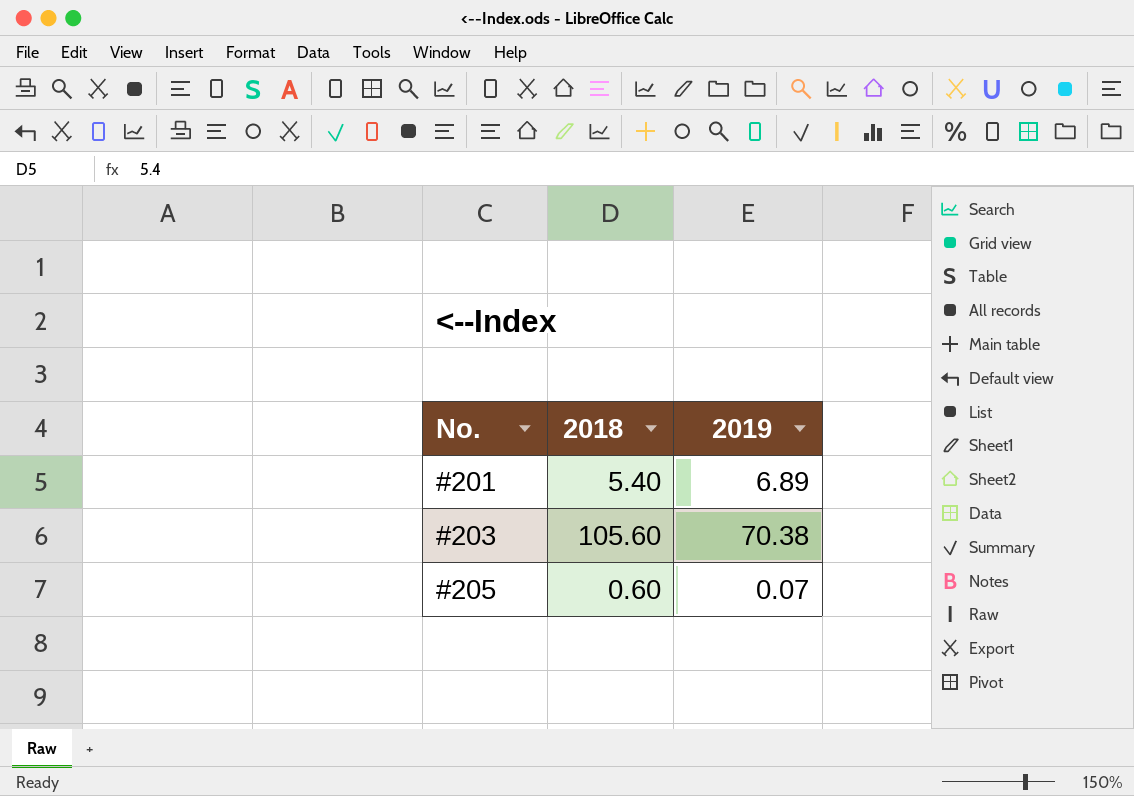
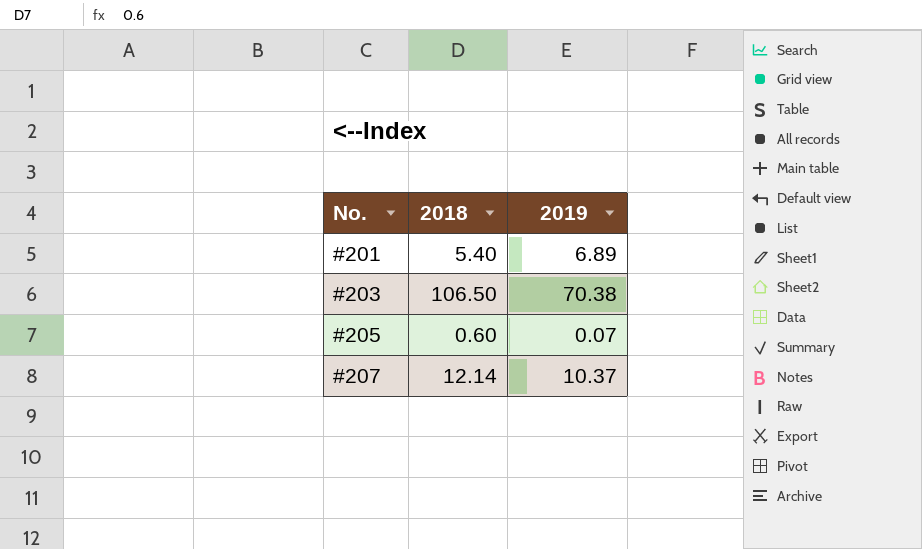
#203 | 2018: 105.60 -> 106.50
row #207: none -> 12.14 | 10.37

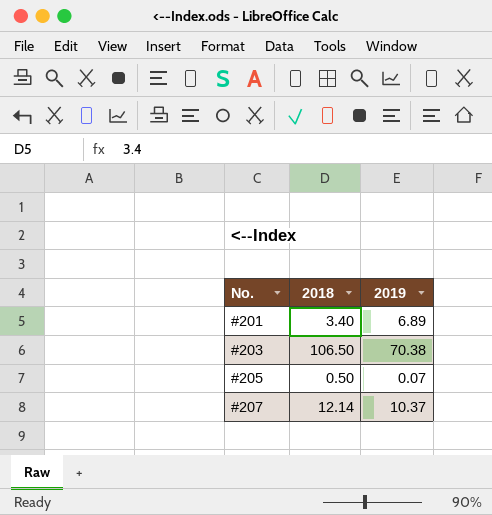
#201 | 2018: 5.40 -> 3.40
#205 | 2018: 0.60 -> 0.50

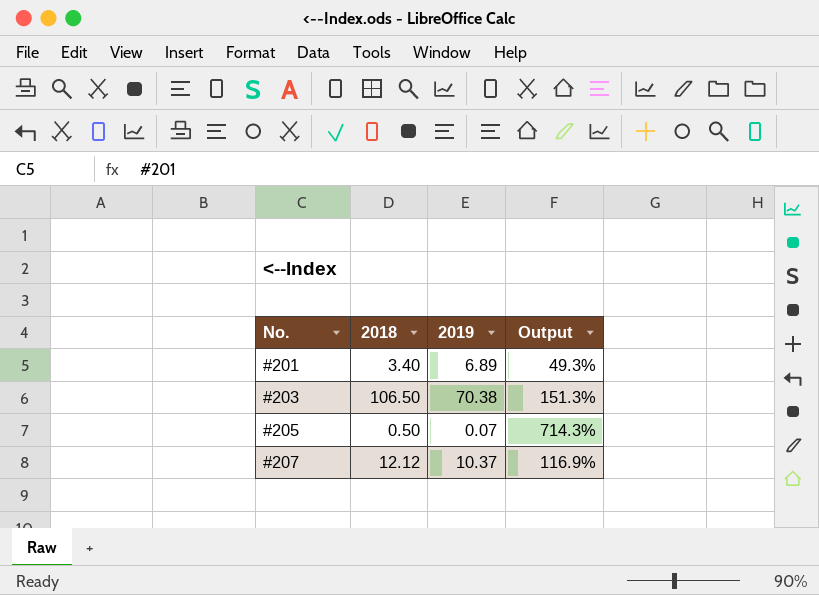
column Output | formula: none -> [2018] / [2019]
#207 | 2018: 12.14 -> 12.12

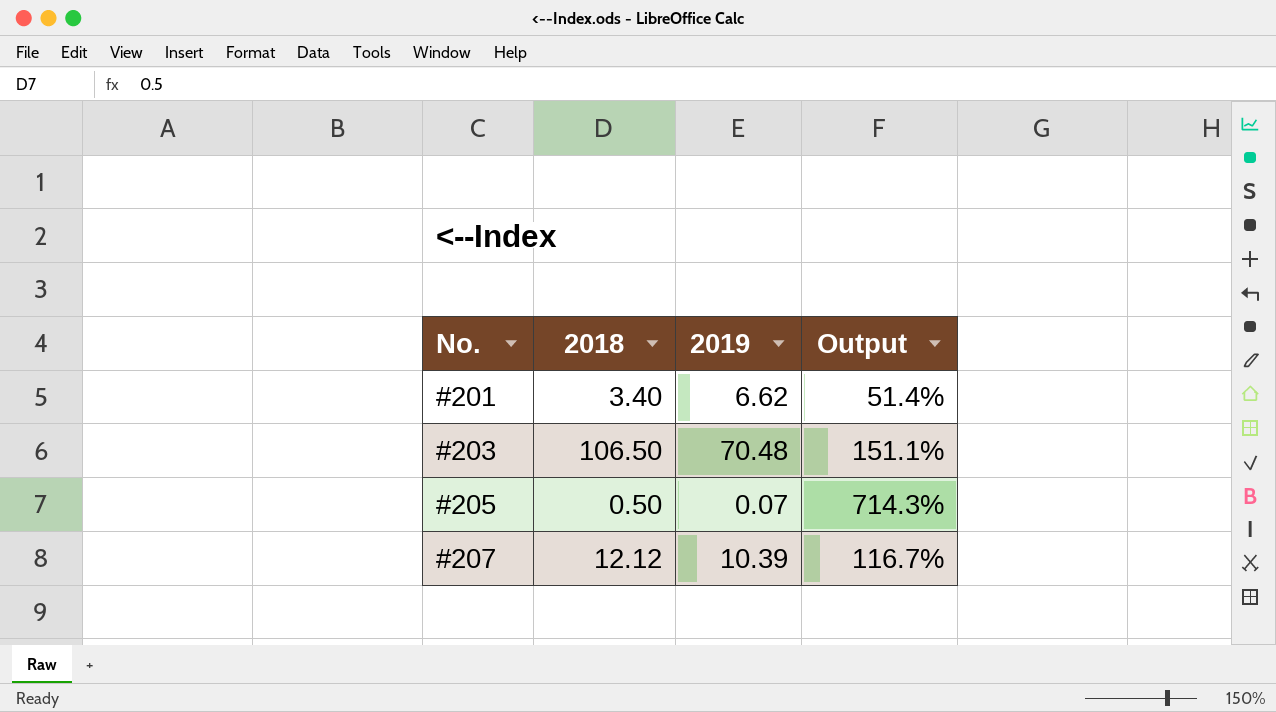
#201 | 2019: 6.89 -> 6.62
#201 | Output: 49.3% -> 51.4%
#203 | 2019: 70.38 -> 70.48
#203 | Output: 151.3% -> 151.1%
#207 | 2019: 10.37 -> 10.39
#207 | Output: 116.9% -> 116.7%

